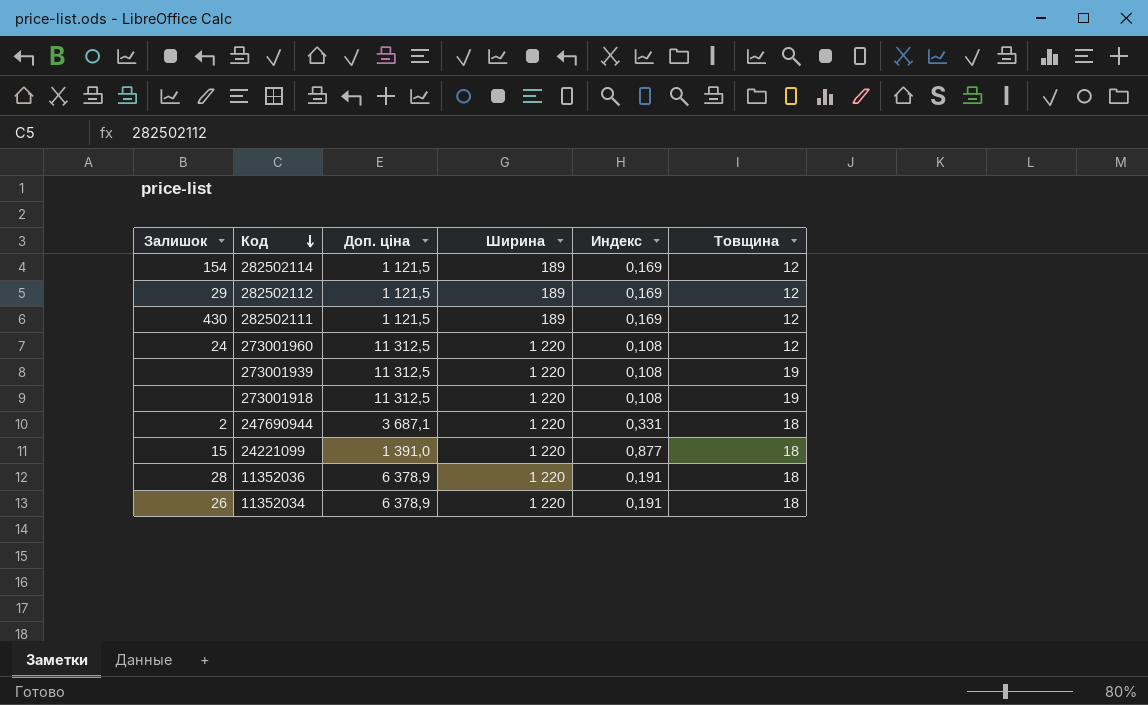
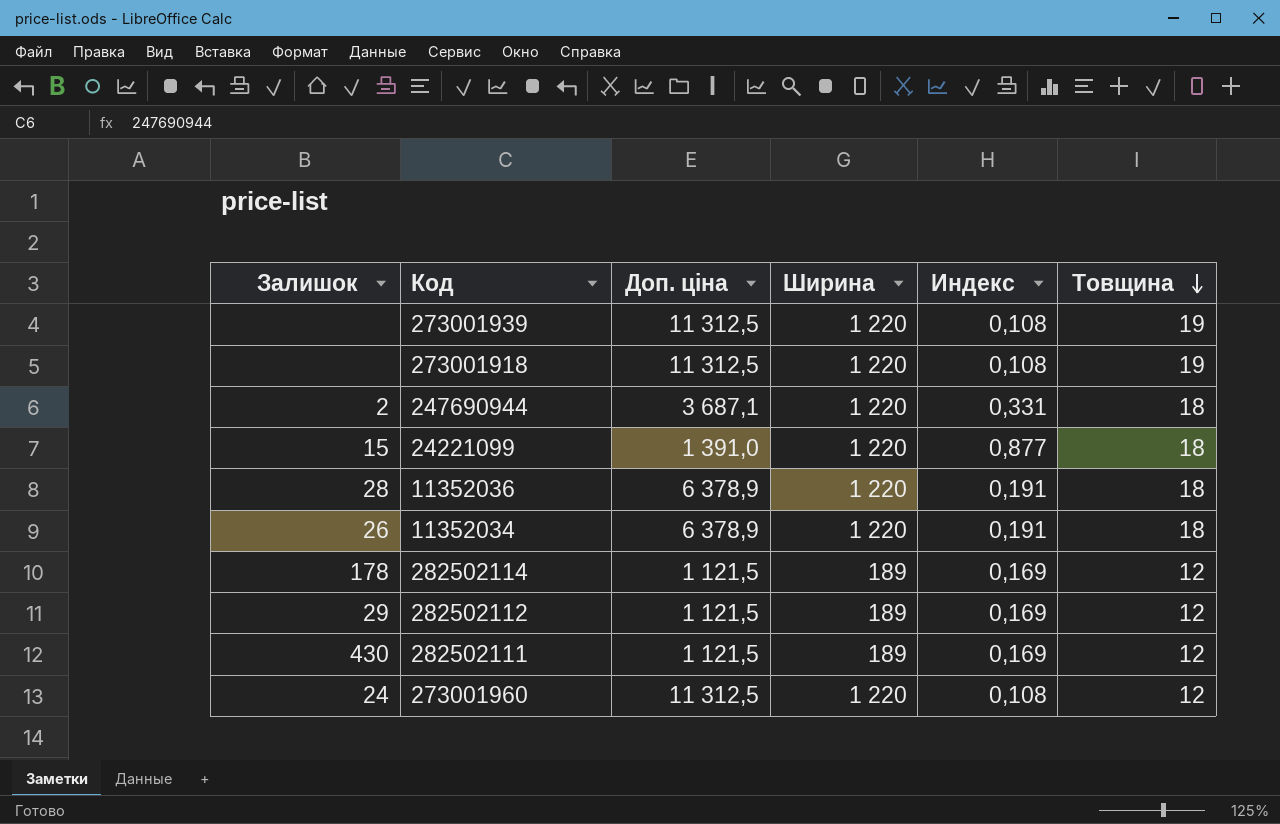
row order: Код descending -> Товщина descending
282502114 | Залишок: 154 -> 178

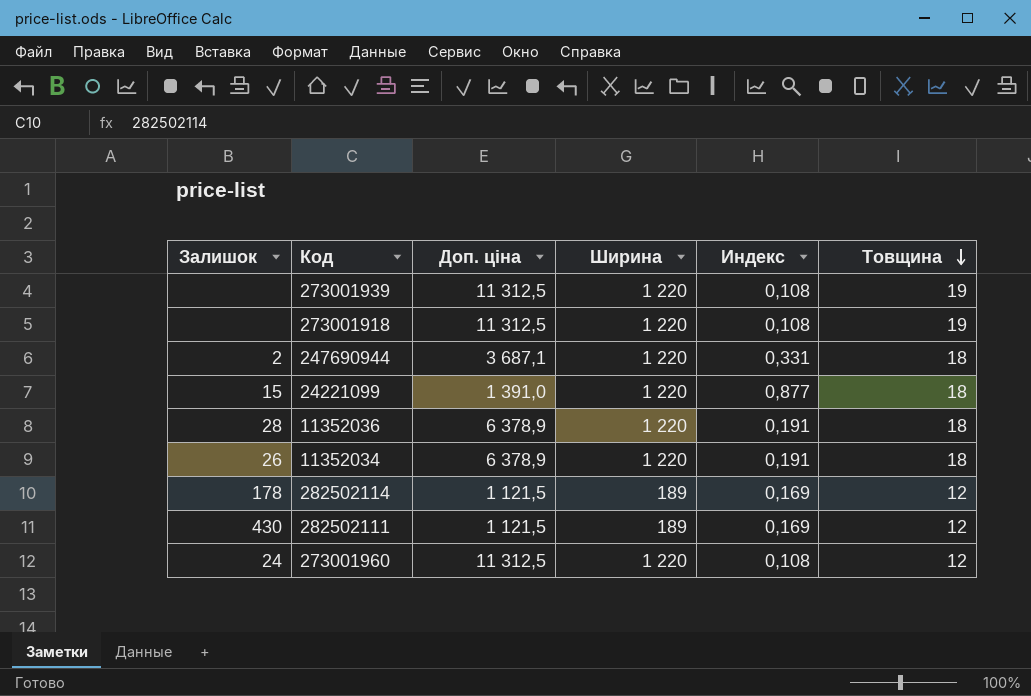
row 282502112: 29 | 1 121,5 | 189 | 0,169 | 12 -> none

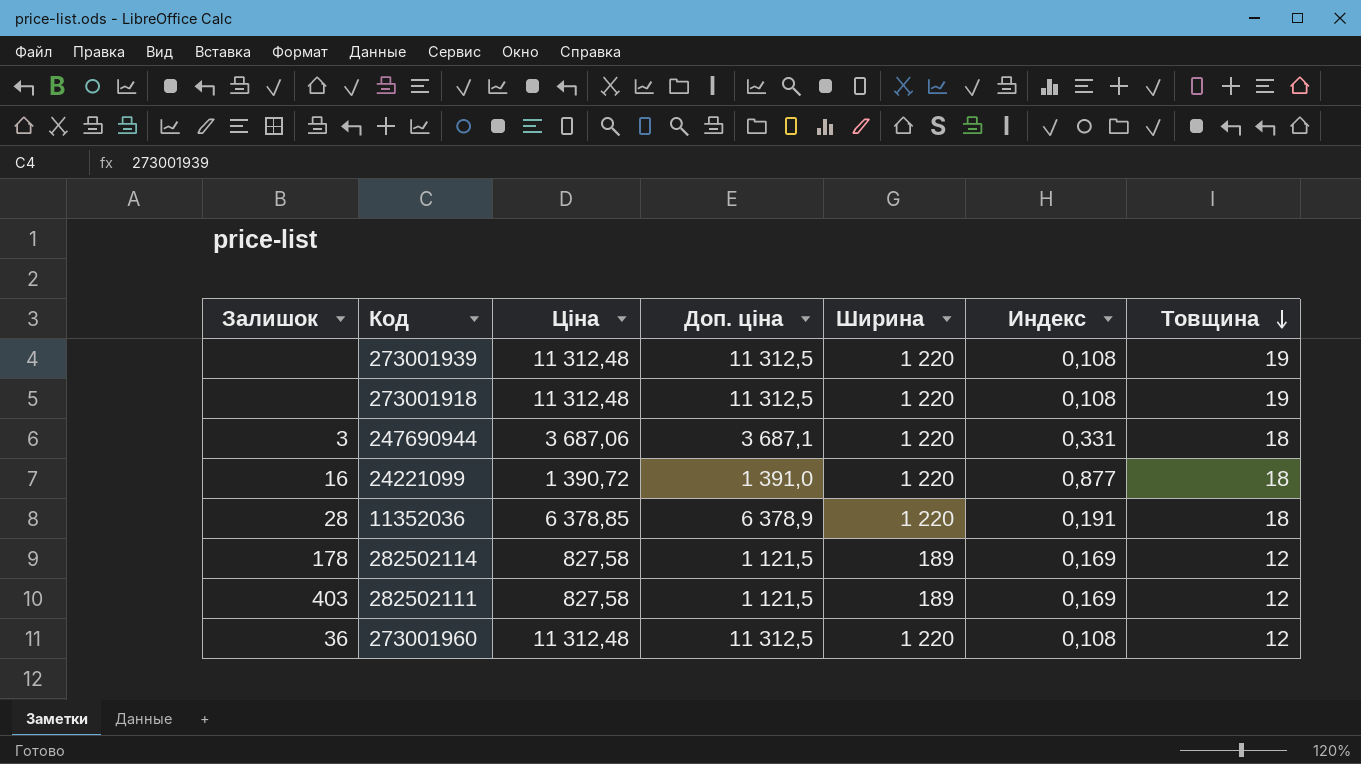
column Ціна | position: none -> 3
row 11352034: 26 | 6 378,9 | 1 220 | 0,191 | 18 -> none
247690944 | Залишок: 2 -> 3
24221099 | Залишок: 15 -> 16
282502111 | Залишок: 430 -> 403
273001960 | Залишок: 24 -> 36

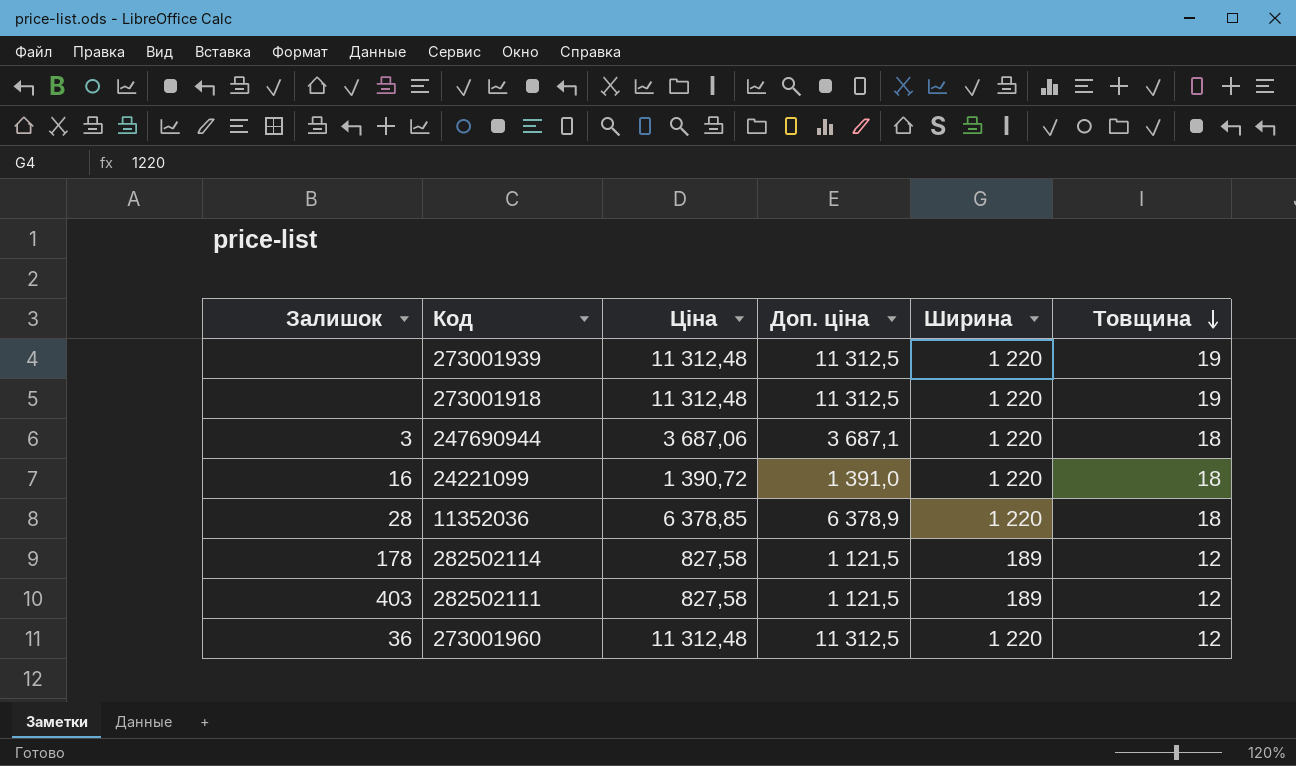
column Индекс | formula: [Ширина] / [Доп. ціна] -> none

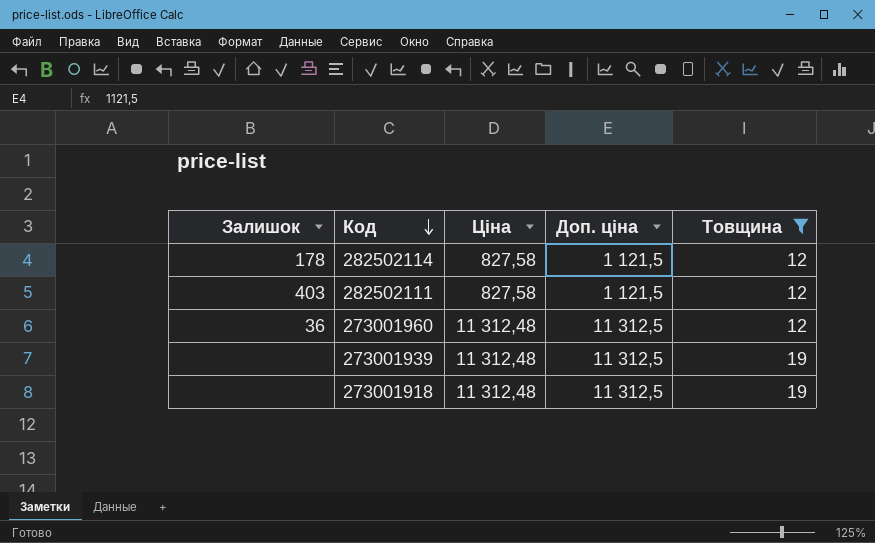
filter: none -> Товщина != 18
row order: Товщина descending -> Код descending
column Ширина | position: 5 -> none

